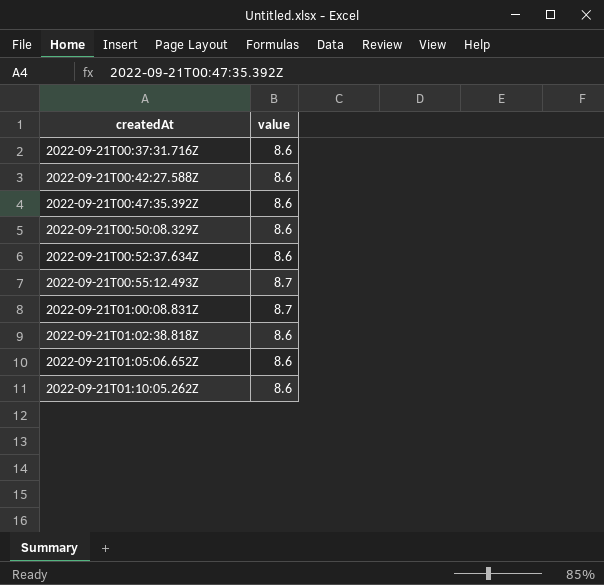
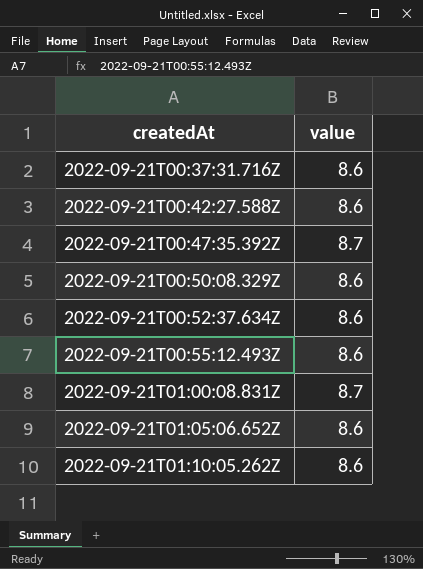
row 2022-09-21T01:02:38.818Z: 8.6 -> none
2022-09-21T00:47:35.392Z | value: 8.6 -> 8.7
2022-09-21T00:55:12.493Z | value: 8.7 -> 8.6

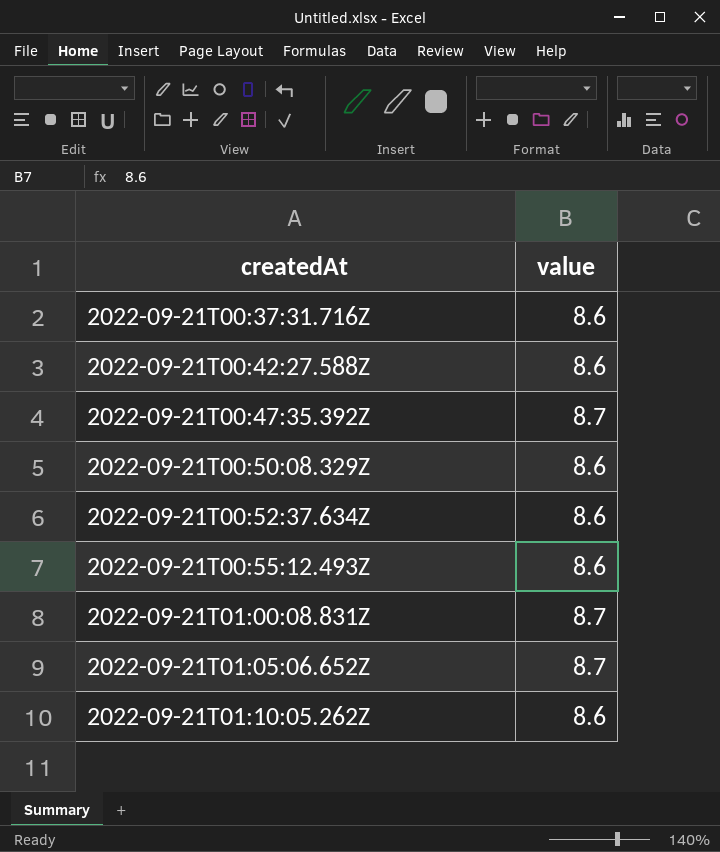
2022-09-21T01:05:06.652Z | value: 8.6 -> 8.7

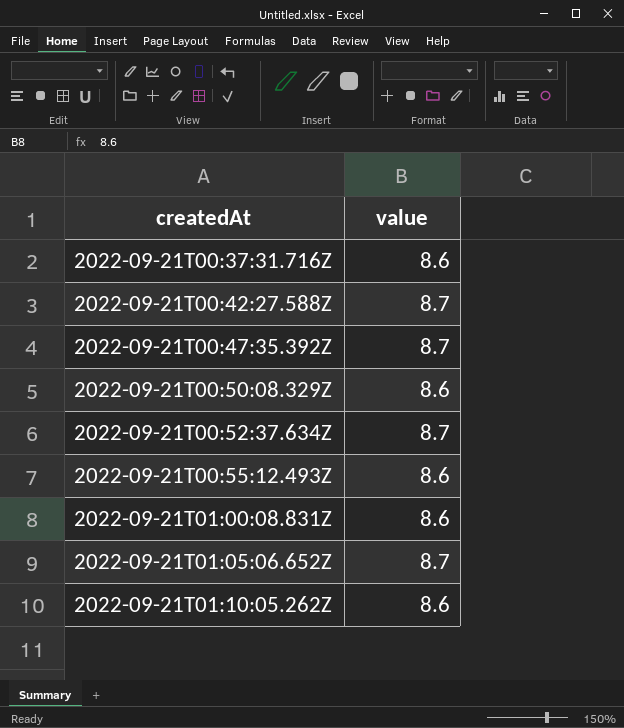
2022-09-21T00:42:27.588Z | value: 8.6 -> 8.7
2022-09-21T00:52:37.634Z | value: 8.6 -> 8.7
2022-09-21T01:00:08.831Z | value: 8.7 -> 8.6

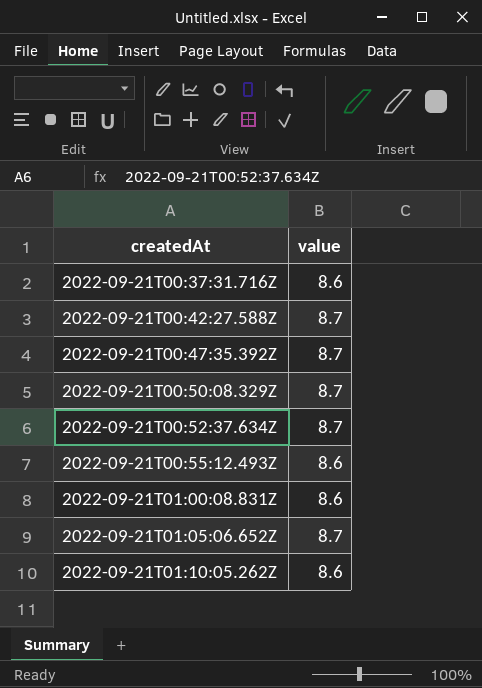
2022-09-21T00:50:08.329Z | value: 8.6 -> 8.7

